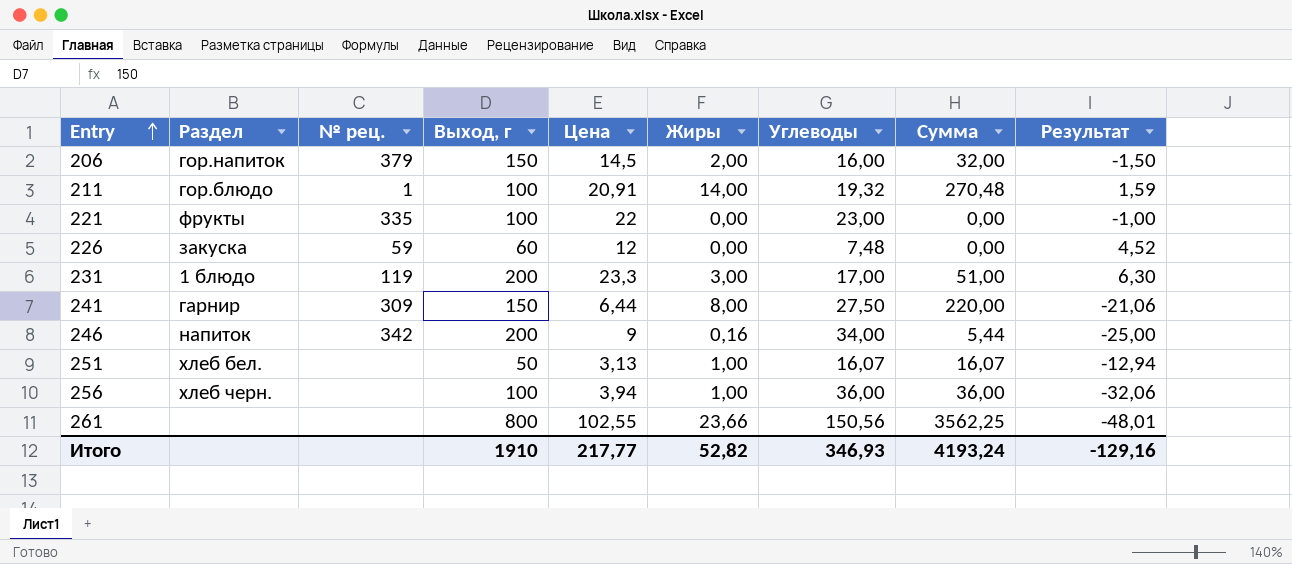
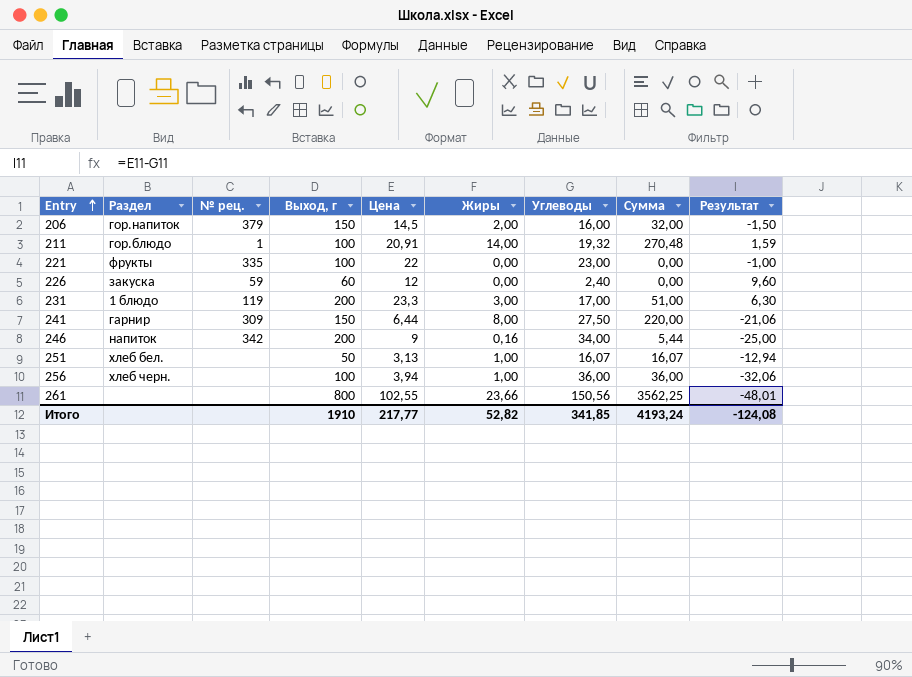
226 | Углеводы: 7,48 -> 2,40
226 | Результат: 4,52 -> 9,60
Итого | Углеводы: 346,93 -> 341,85
Итого | Результат: -129,16 -> -124,08

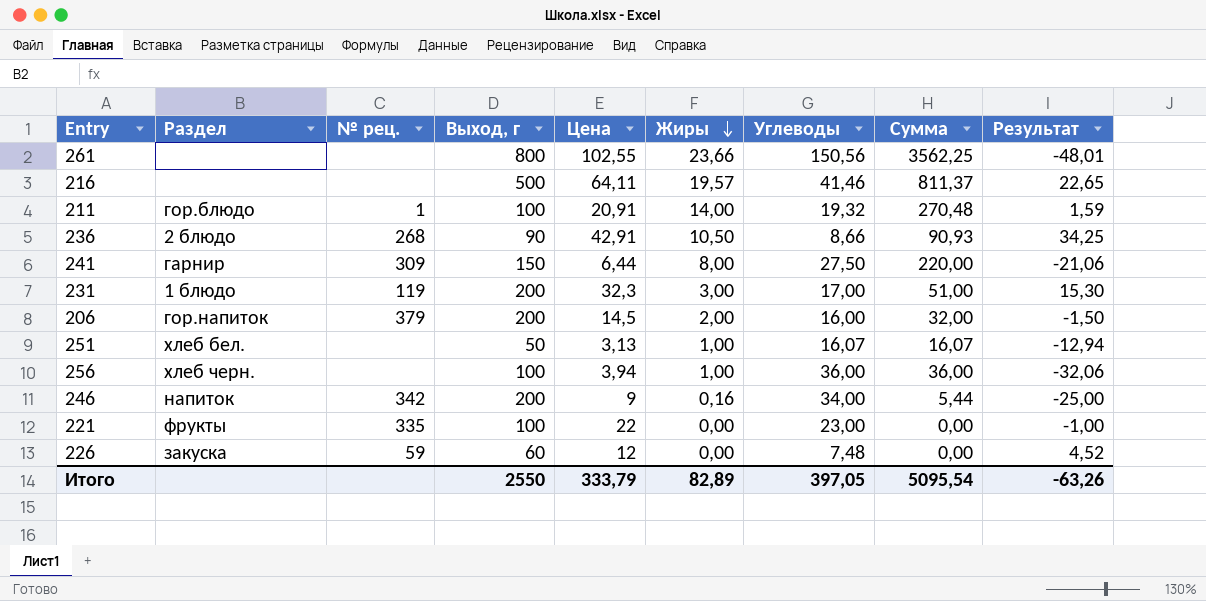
row order: Entry ascending -> Жиры descending
row 216: none -> none | none | 500 | 64,11 | 19,57 | 41,46 | 811,37 | 22,65
row 236: none -> 2 блюдо | 268 | 90 | 42,91 | 10,50 | 8,66 | 90,93 | 34,25
231 | Цена: 23,3 -> 32,3
231 | Результат: 6,30 -> 15,30
206 | Выход, г: 150 -> 200
226 | Углеводы: 2,40 -> 7,48
226 | Результат: 9,60 -> 4,52
Итого | Выход, г: 1910 -> 2550
Итого | Цена: 217,77 -> 333,79
Итого | Жиры: 52,82 -> 82,89
Итого | Углеводы: 341,85 -> 397,05
Итого | Сумма: 4193,24 -> 5095,54
Итого | Результат: -124,08 -> -63,26

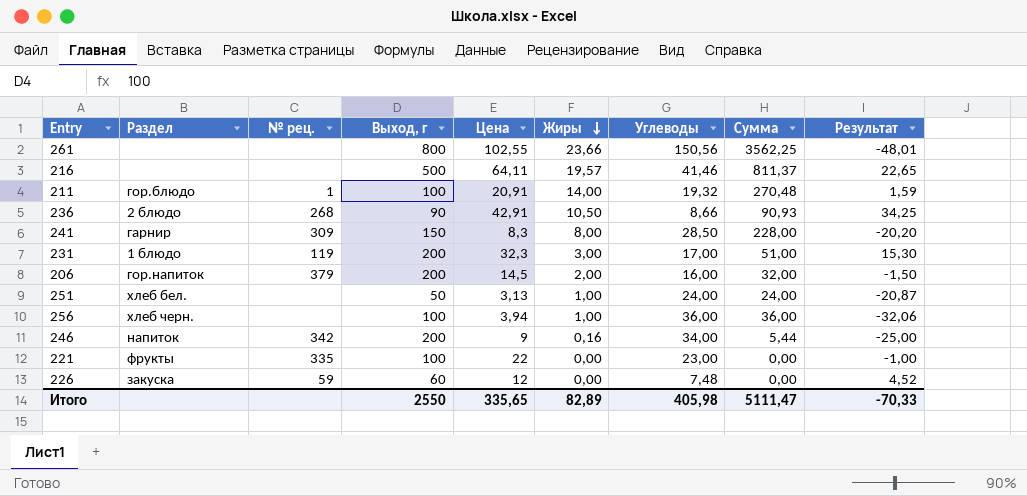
241 | Цена: 6,44 -> 8,3
241 | Углеводы: 27,50 -> 28,50
241 | Сумма: 220,00 -> 228,00
241 | Результат: -21,06 -> -20,20
251 | Углеводы: 16,07 -> 24,00
251 | Сумма: 16,07 -> 24,00
251 | Результат: -12,94 -> -20,87
Итого | Цена: 333,79 -> 335,65
Итого | Углеводы: 397,05 -> 405,98
Итого | Сумма: 5095,54 -> 5111,47
Итого | Результат: -63,26 -> -70,33

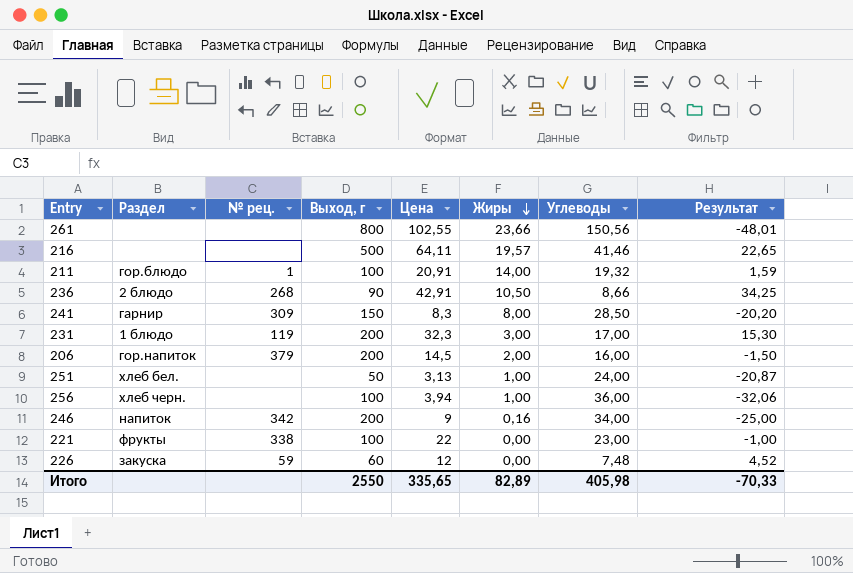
column Сумма | formula: [Жиры] * [Углеводы] -> none
221 | № рец.: 335 -> 338

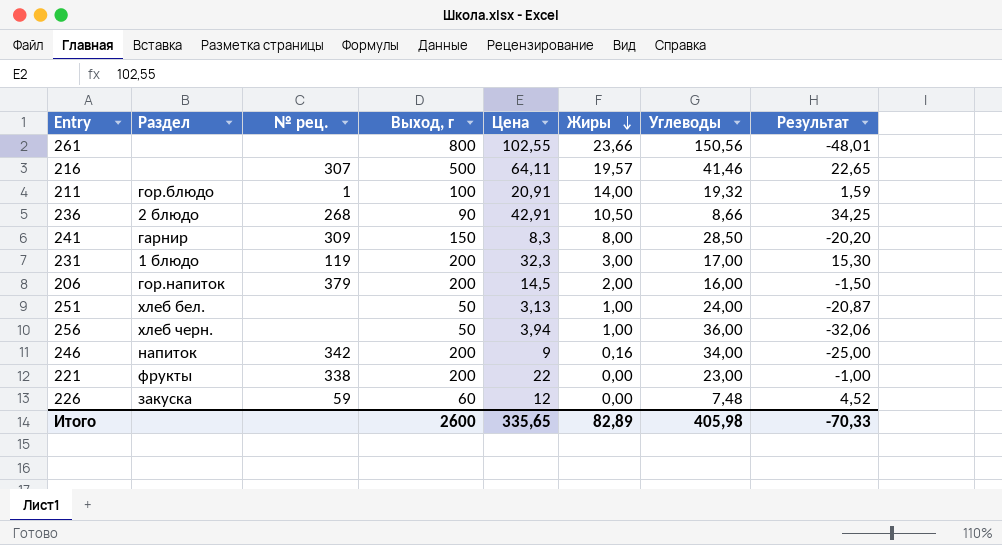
216 | № рец.: none -> 307
256 | Выход, г: 100 -> 50
221 | Выход, г: 100 -> 200
Итого | Выход, г: 2550 -> 2600

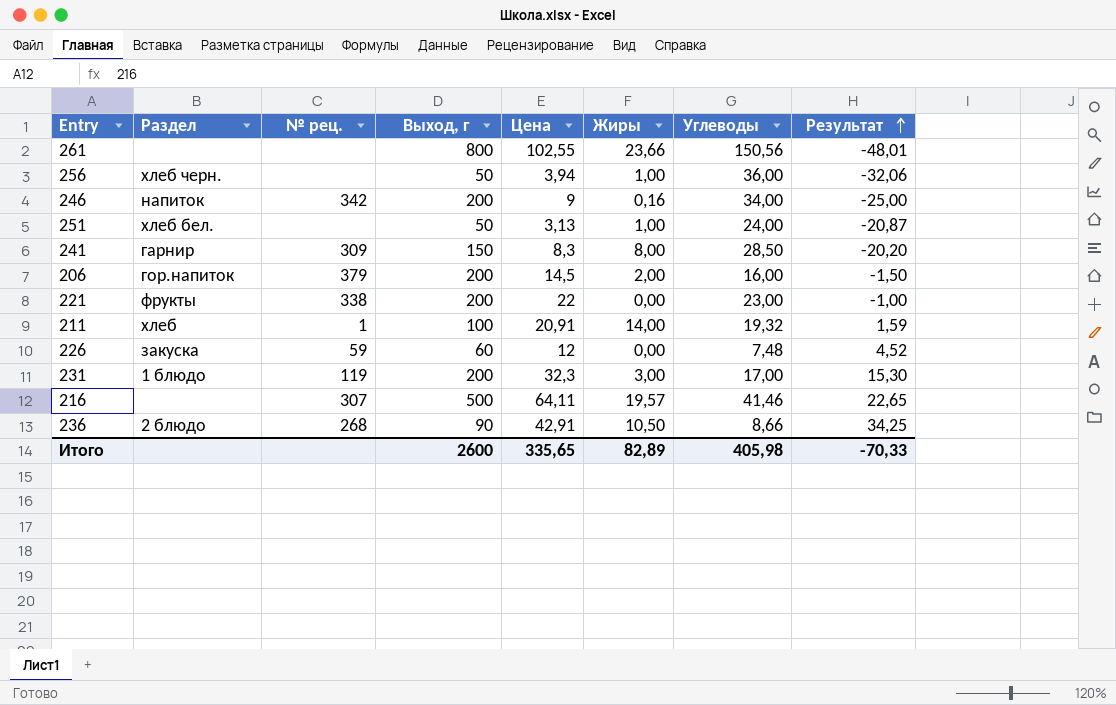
row order: Жиры descending -> Результат ascending
211 | Раздел: гор.блюдо -> хлеб

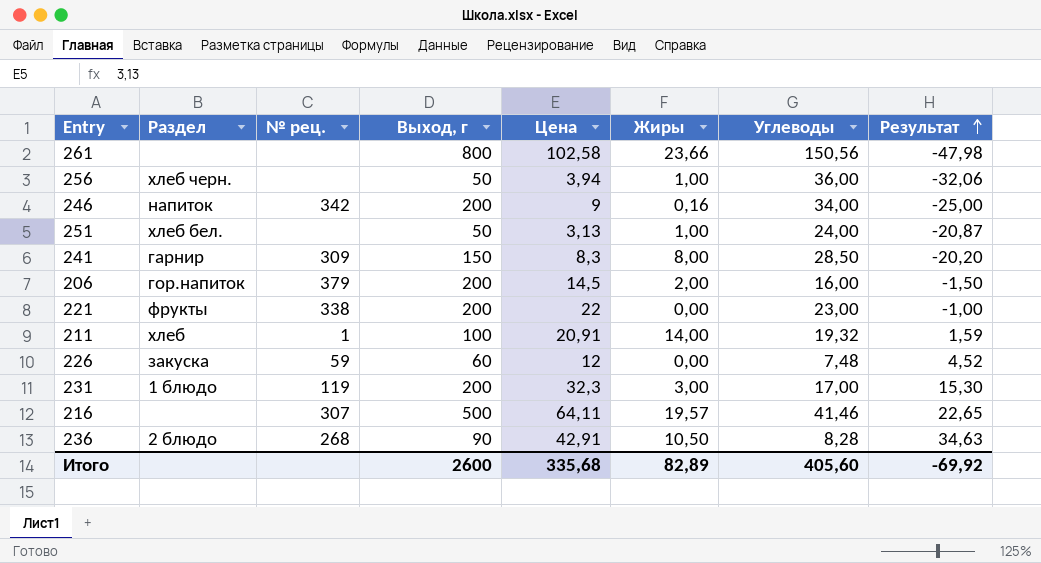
261 | Цена: 102,55 -> 102,58
261 | Результат: -48,01 -> -47,98
236 | Углеводы: 8,66 -> 8,28
236 | Результат: 34,25 -> 34,63
Итого | Цена: 335,65 -> 335,68
Итого | Углеводы: 405,98 -> 405,60
Итого | Результат: -70,33 -> -69,92

